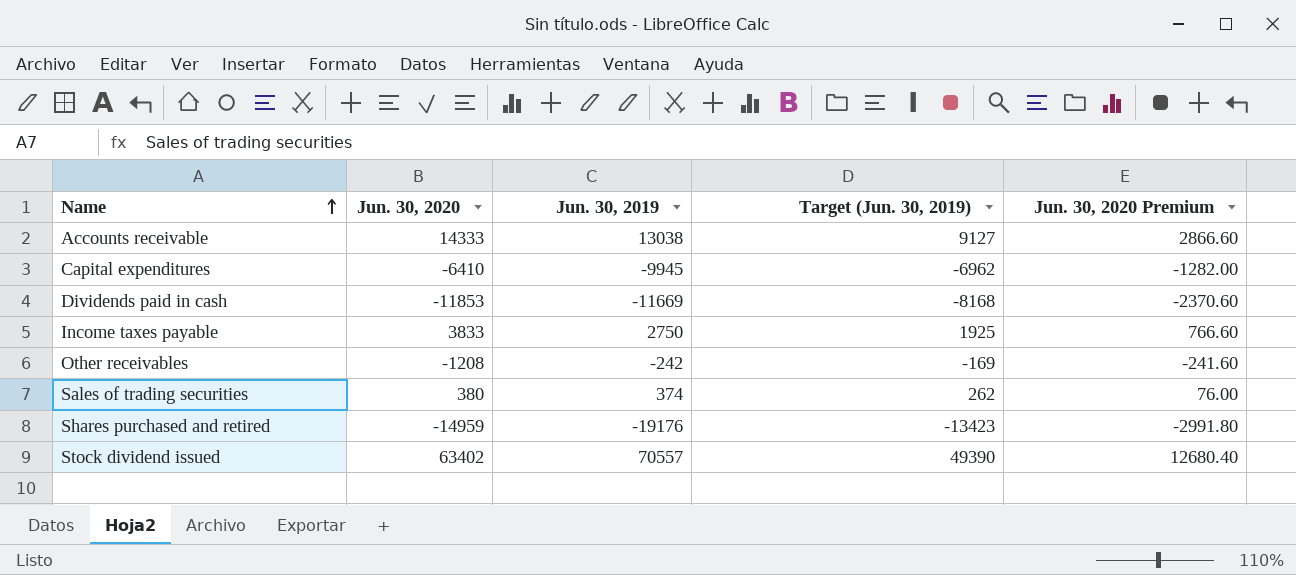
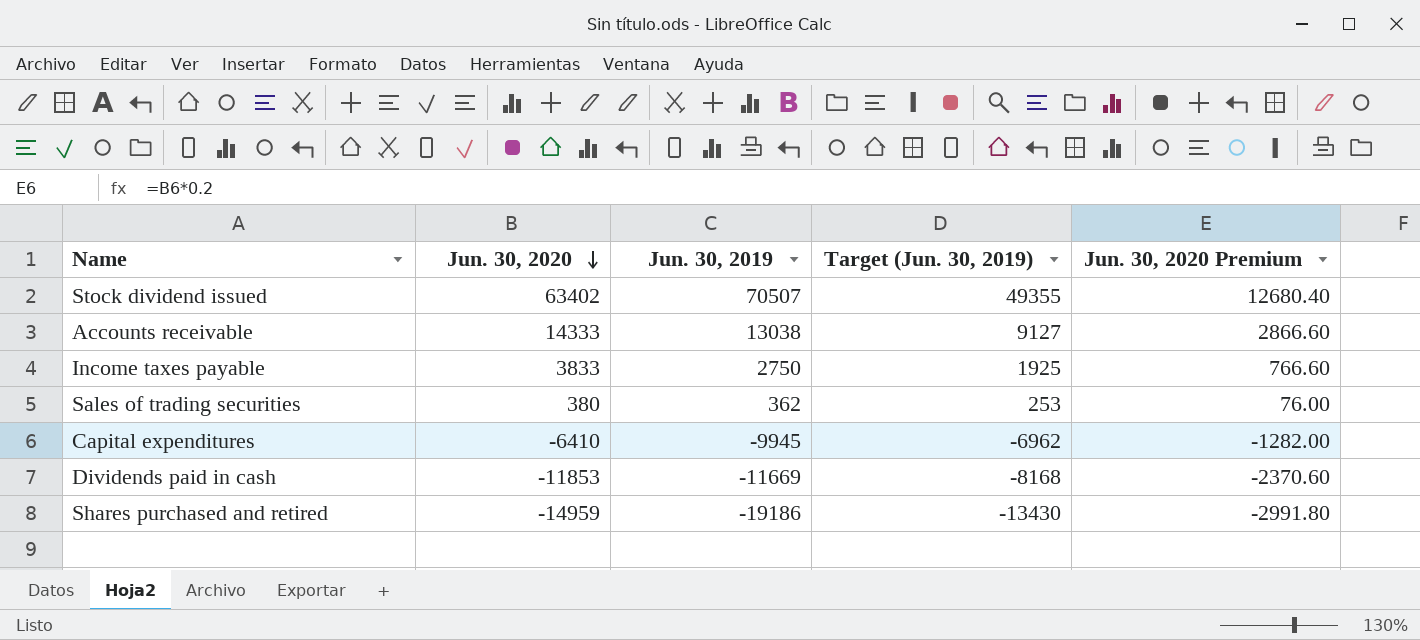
row order: Name ascending -> Jun. 30, 2020 descending
row Other receivables: -1208 | -242 | -169 | -241.60 -> none
Stock dividend issued | Jun. 30, 2019: 70557 -> 70507
Stock dividend issued | Target (Jun. 30, 2019): 49390 -> 49355
Sales of trading securities | Jun. 30, 2019: 374 -> 362
Sales of trading securities | Target (Jun. 30, 2019): 262 -> 253
Shares purchased and retired | Jun. 30, 2019: -19176 -> -19186
Shares purchased and retired | Target (Jun. 30, 2019): -13423 -> -13430

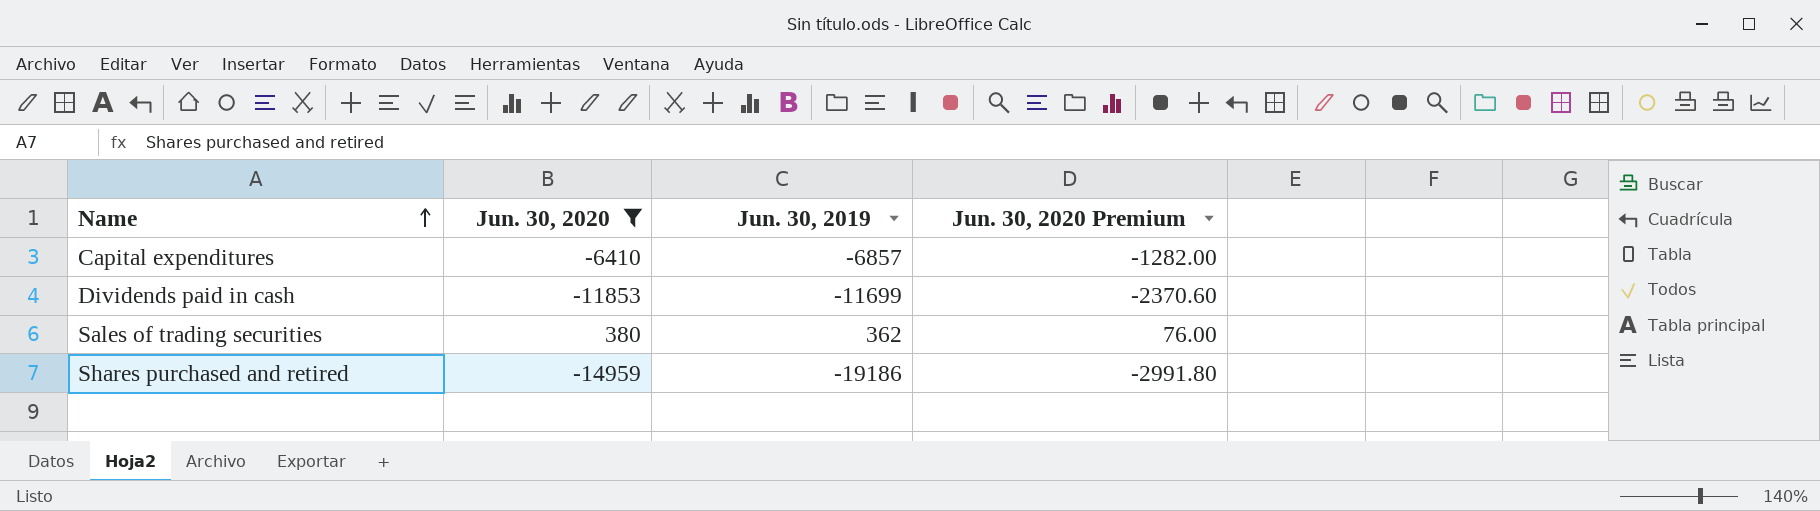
filter: none -> Jun. 30, 2020 <= 380
row order: Jun. 30, 2020 descending -> Name ascending
column Target (Jun. 30, 2019) | formula: [Jun. 30, 2019] * 0.7 -> none
Capital expenditures | Jun. 30, 2019: -9945 -> -6857
Dividends paid in cash | Jun. 30, 2019: -11669 -> -11699

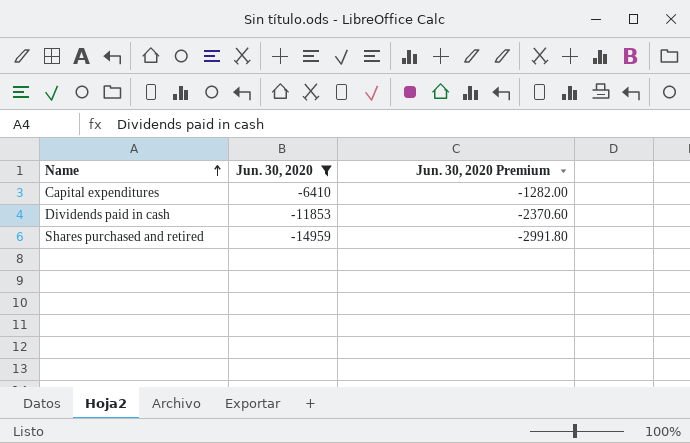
column Jun. 30, 2019 | position: 3 -> none
row Sales of trading securities: 380 | 362 | 76.00 -> none

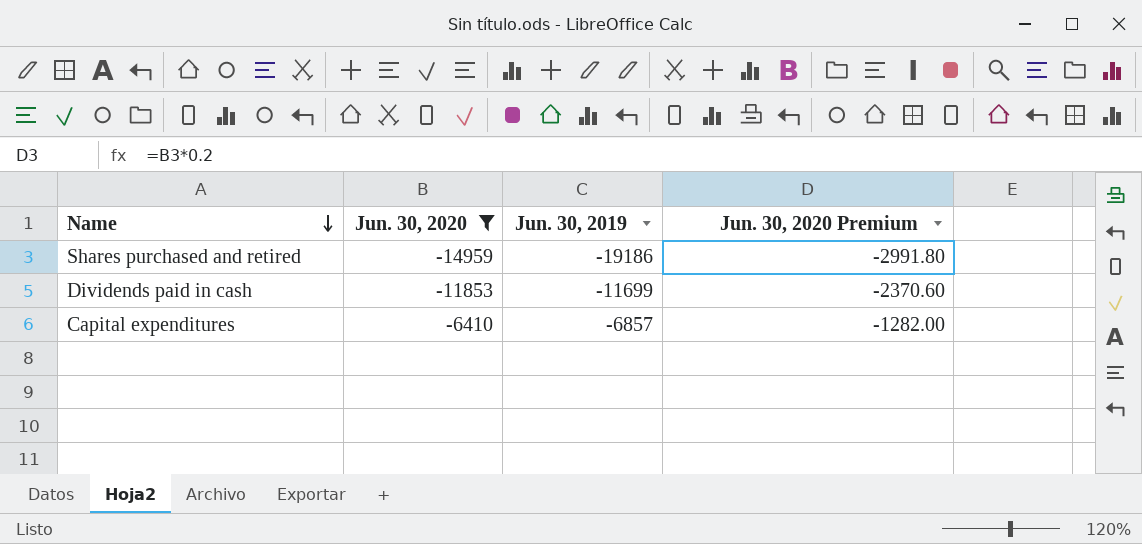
row order: Name ascending -> Name descending
column Jun. 30, 2019 | position: none -> 3

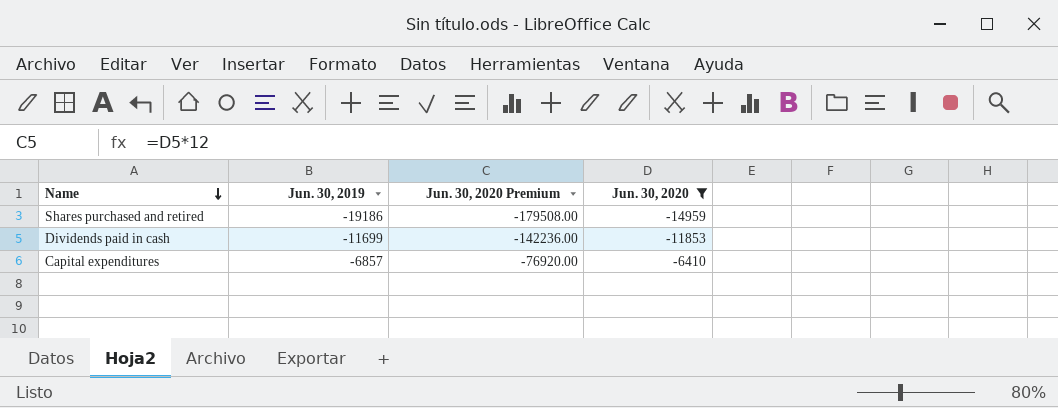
column Jun. 30, 2020 Premium | formula: [Jun. 30, 2020] * 0.2 -> [Jun. 30, 2020] * 12
column Jun. 30, 2020 | position: 2 -> 4

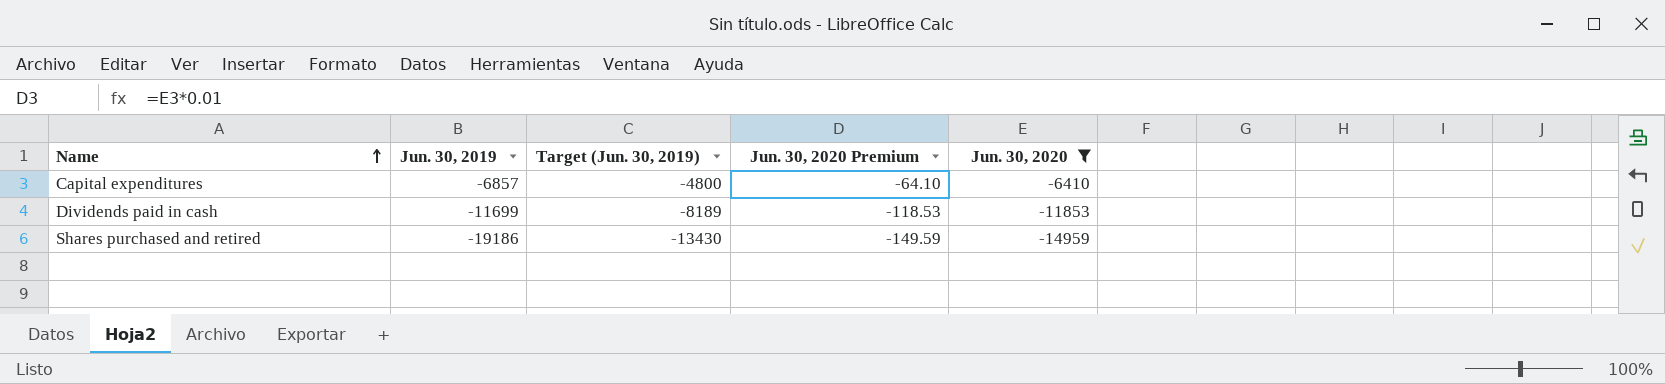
row order: Name descending -> Name ascending
column Target (Jun. 30, 2019) | formula: none -> [Jun. 30, 2019] * 0.7
column Jun. 30, 2020 Premium | formula: [Jun. 30, 2020] * 12 -> [Jun. 30, 2020] * 0.01

